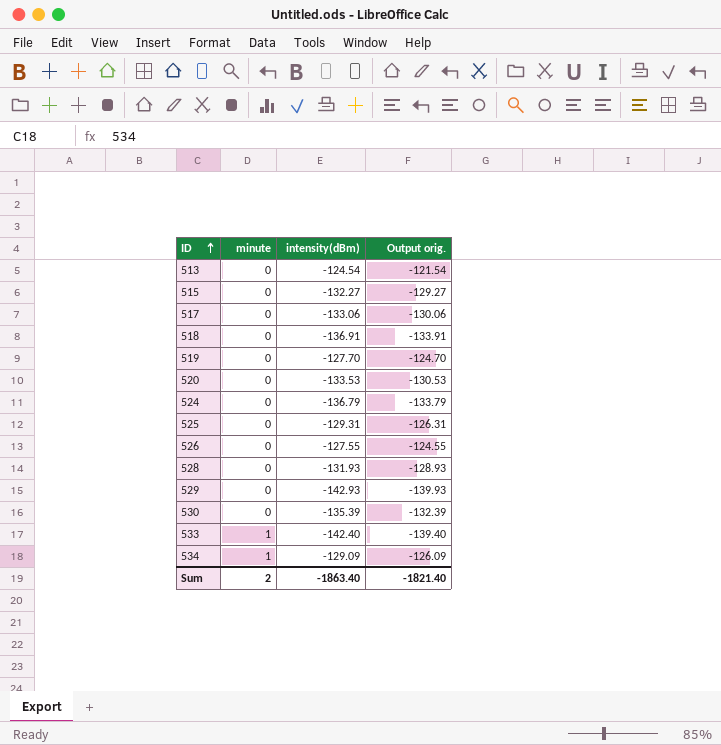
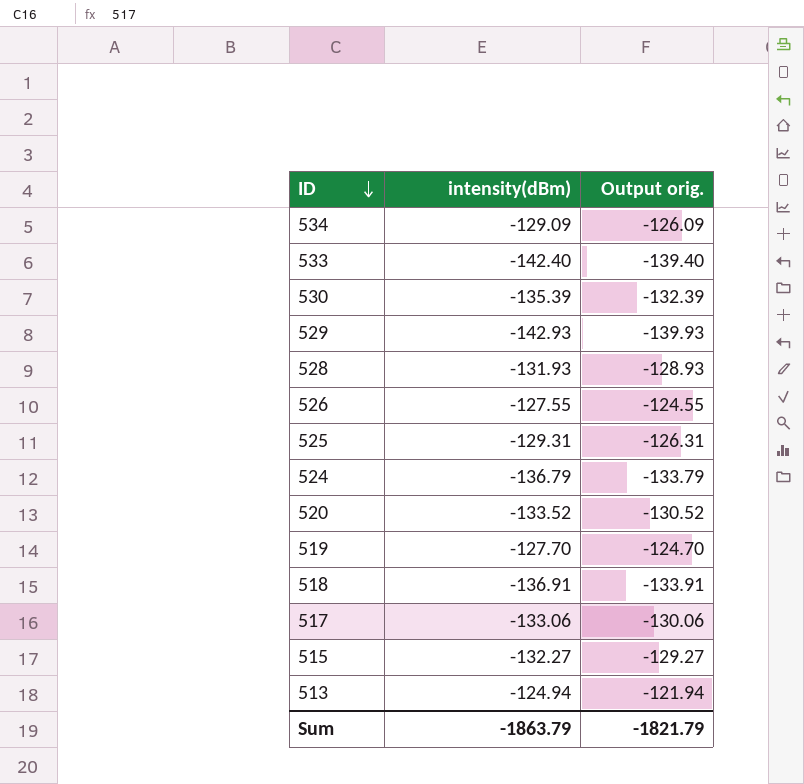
row order: ID ascending -> ID descending
column minute | position: 2 -> none
520 | intensity(dBm): -133.53 -> -133.52
520 | Output orig.: -130.53 -> -130.52
513 | intensity(dBm): -124.54 -> -124.94
513 | Output orig.: -121.54 -> -121.94
Sum | intensity(dBm): -1863.40 -> -1863.79
Sum | Output orig.: -1821.40 -> -1821.79

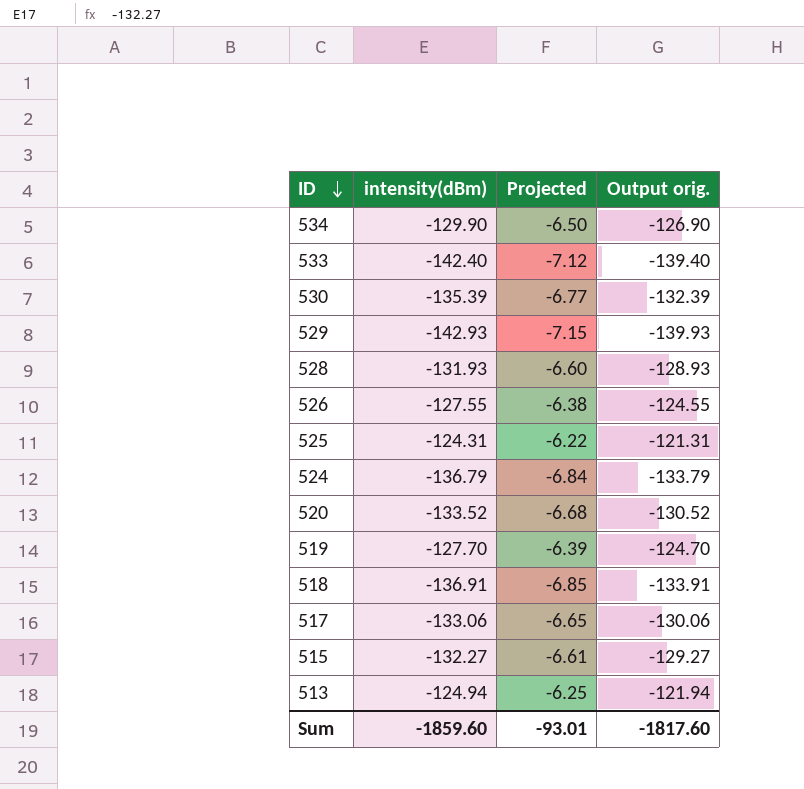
column Projected | formula: none -> [intensity(dBm)] * 0.05
534 | intensity(dBm): -129.09 -> -129.90
534 | Output orig.: -126.09 -> -126.90
525 | intensity(dBm): -129.31 -> -124.31
525 | Output orig.: -126.31 -> -121.31
Sum | intensity(dBm): -1863.79 -> -1859.60
Sum | Output orig.: -1821.79 -> -1817.60

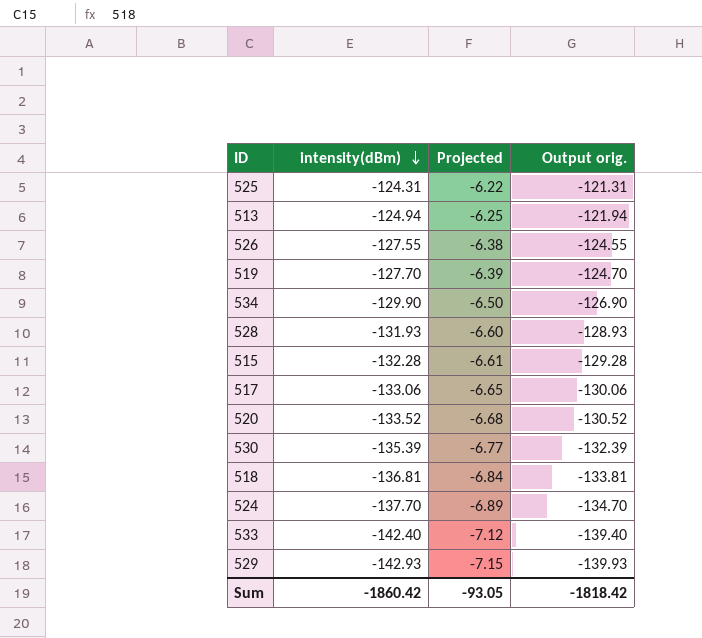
row order: ID descending -> intensity(dBm) descending
515 | intensity(dBm): -132.27 -> -132.28
515 | Output orig.: -129.27 -> -129.28
518 | intensity(dBm): -136.91 -> -136.81
518 | Projected: -6.85 -> -6.84
518 | Output orig.: -133.91 -> -133.81
524 | intensity(dBm): -136.79 -> -137.70
524 | Projected: -6.84 -> -6.89
524 | Output orig.: -133.79 -> -134.70
Sum | intensity(dBm): -1859.60 -> -1860.42
Sum | Projected: -93.01 -> -93.05
Sum | Output orig.: -1817.60 -> -1818.42

